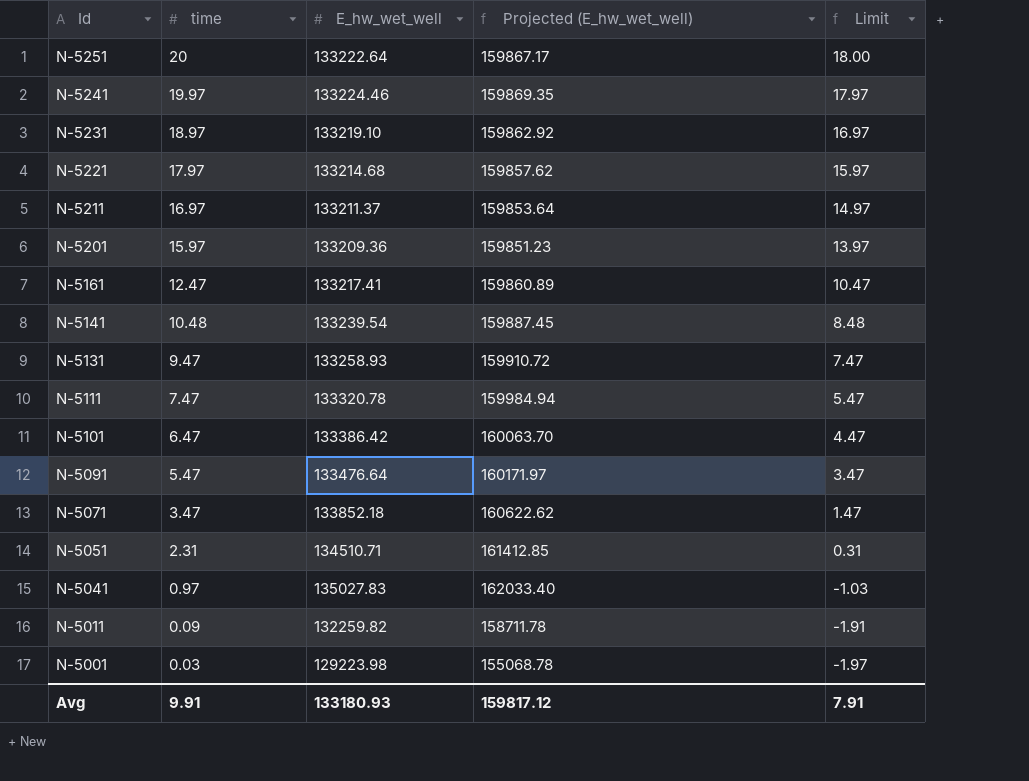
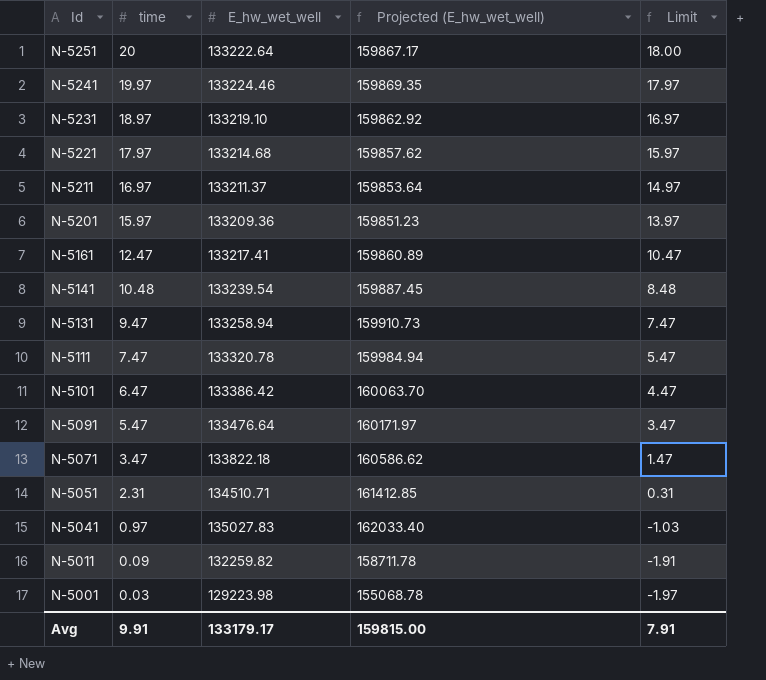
N-5131 | E_hw_wet_well: 133258.93 -> 133258.94
N-5131 | Projected (E_hw_wet_well): 159910.72 -> 159910.73
N-5071 | E_hw_wet_well: 133852.18 -> 133822.18
N-5071 | Projected (E_hw_wet_well): 160622.62 -> 160586.62
Avg | E_hw_wet_well: 133180.93 -> 133179.17
Avg | Projected (E_hw_wet_well): 159817.12 -> 159815.00

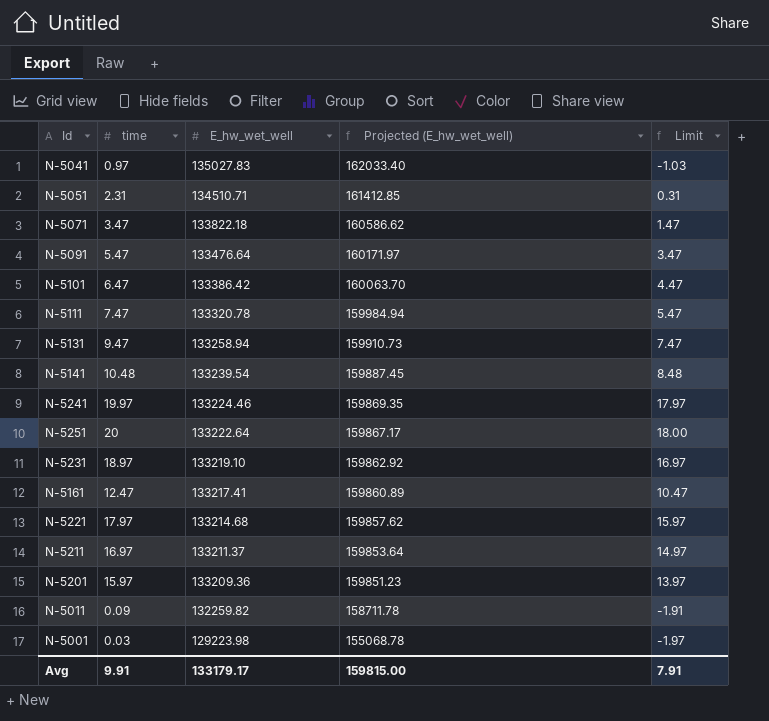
row order: Id descending -> E_hw_wet_well descending

